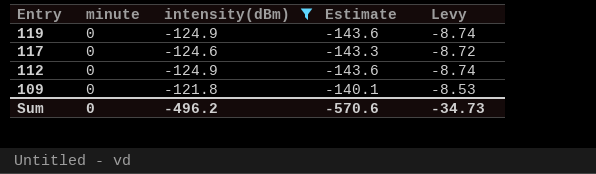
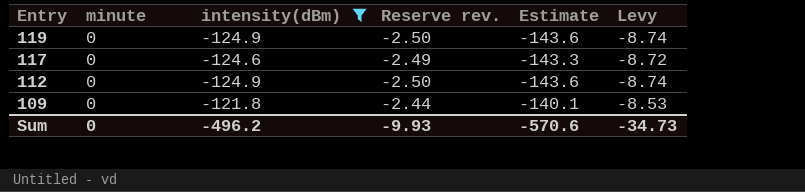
column Reserve rev. | formula: none -> [intensity(dBm)] * 0.02

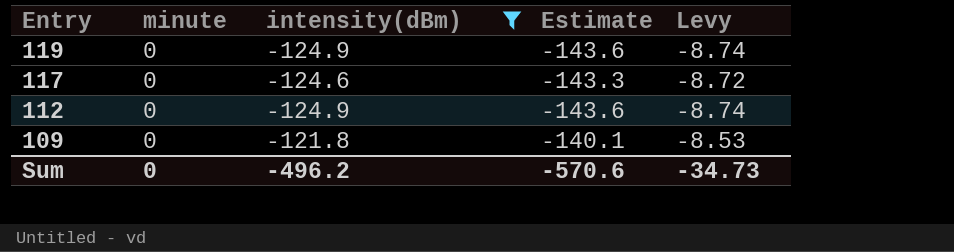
column Reserve rev. | formula: [intensity(dBm)] * 0.02 -> none

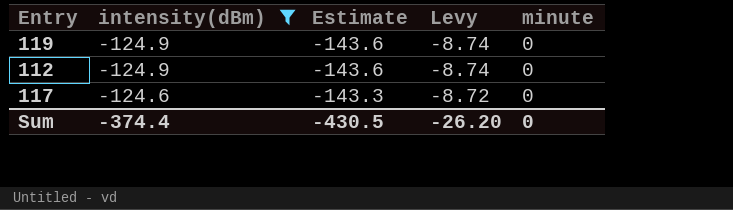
row order: Entry descending -> intensity(dBm) ascending
column minute | position: 2 -> 5
row 109: 0 | -121.8 | -140.1 | -8.53 -> none
Sum | intensity(dBm): -496.2 -> -374.4
Sum | Estimate: -570.6 -> -430.5
Sum | Levy: -34.73 -> -26.20

